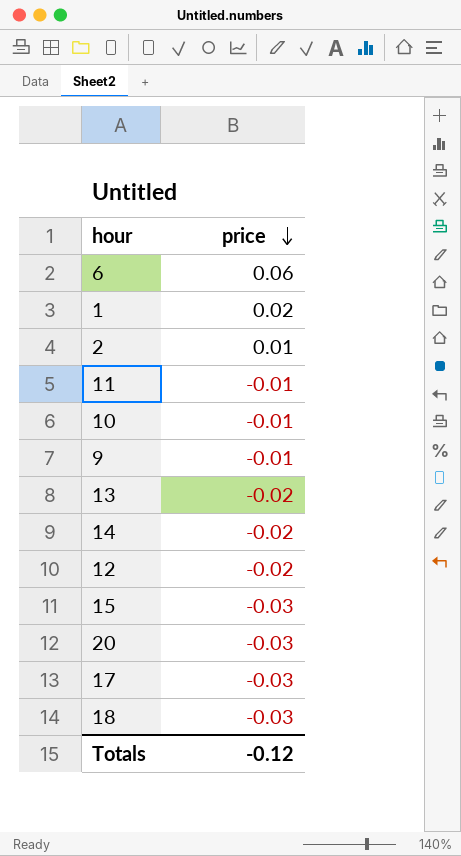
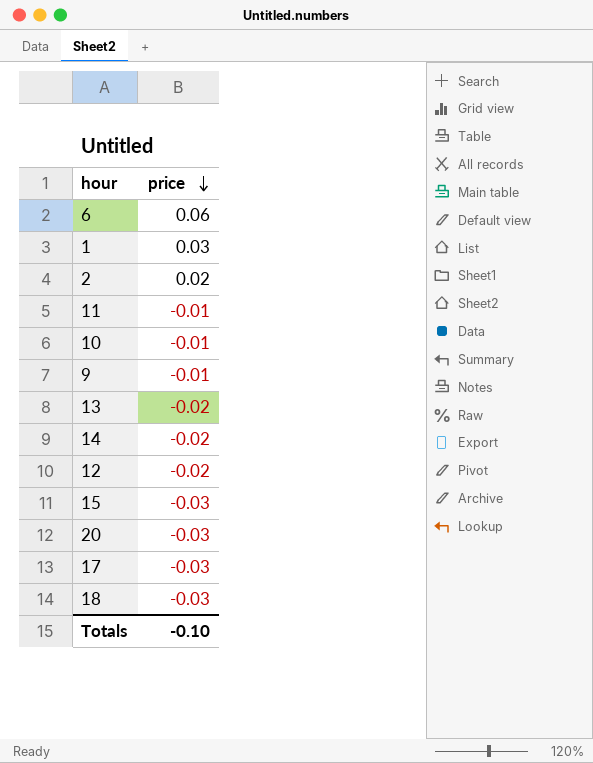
1 | price: 0.02 -> 0.03
2 | price: 0.01 -> 0.02
Totals | price: -0.12 -> -0.10

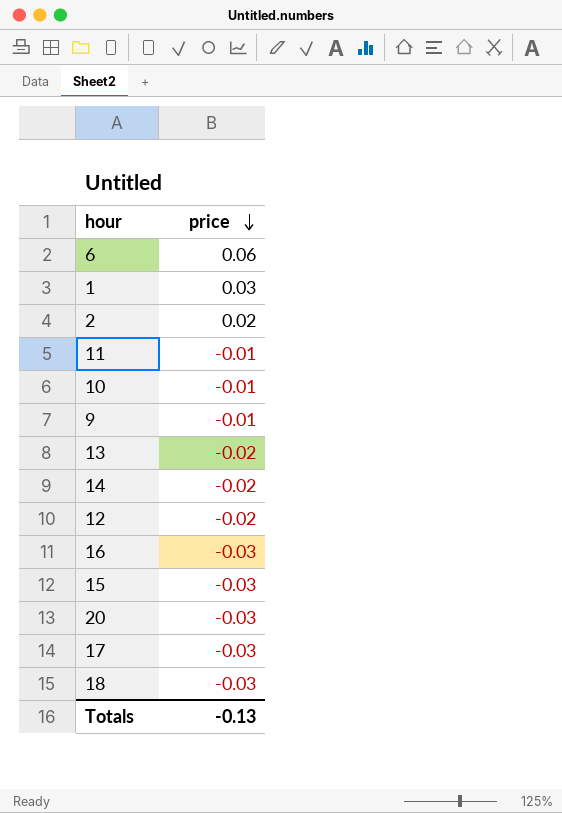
row 16: none -> -0.03
Totals | price: -0.10 -> -0.13

